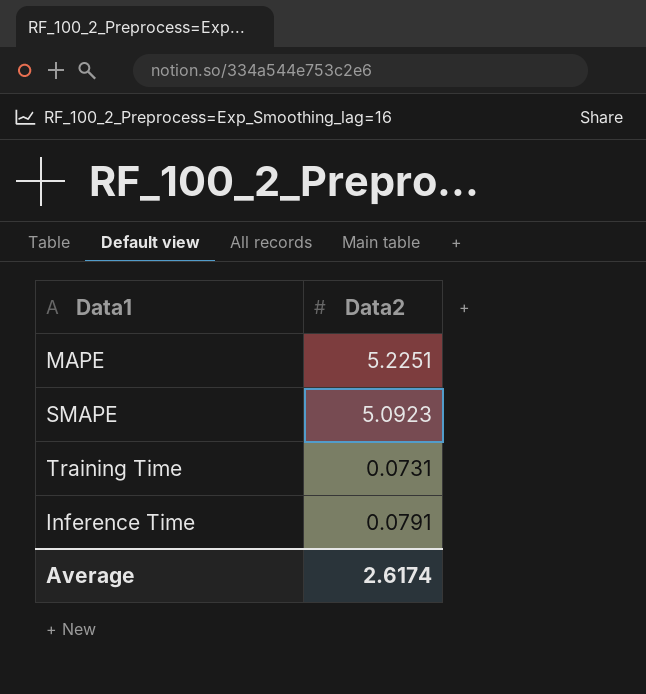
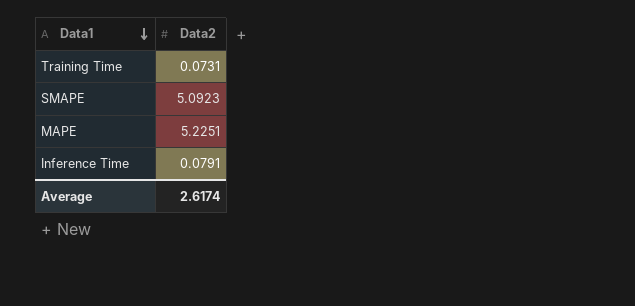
row order: none -> Data1 descending

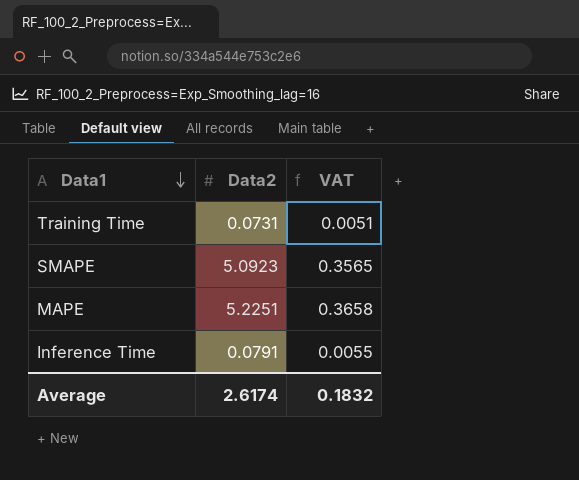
column VAT | formula: none -> [Data2] * 0.07

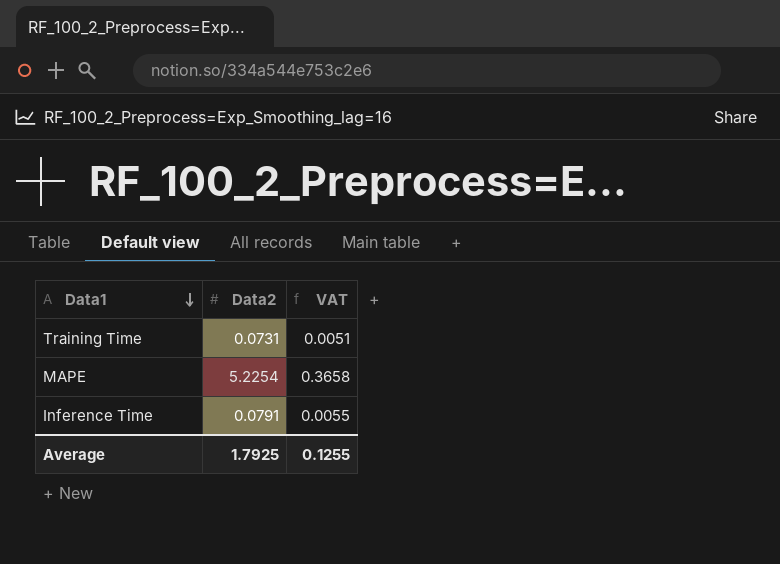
row SMAPE: 5.0923 | 0.3565 -> none
MAPE | Data2: 5.2251 -> 5.2254
Average | Data2: 2.6174 -> 1.7925
Average | VAT: 0.1832 -> 0.1255

